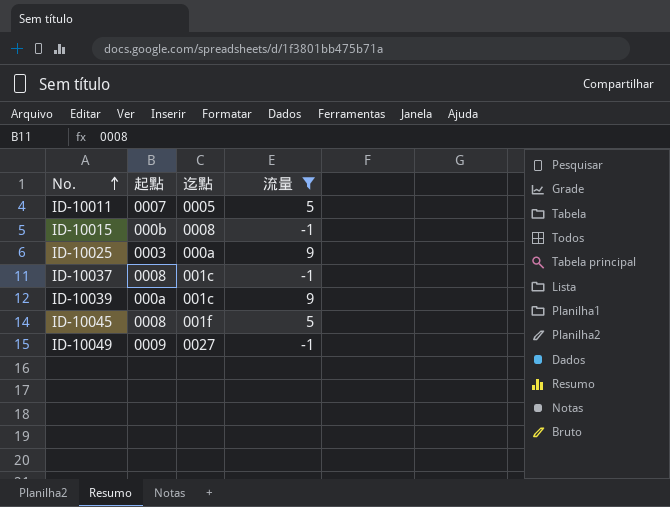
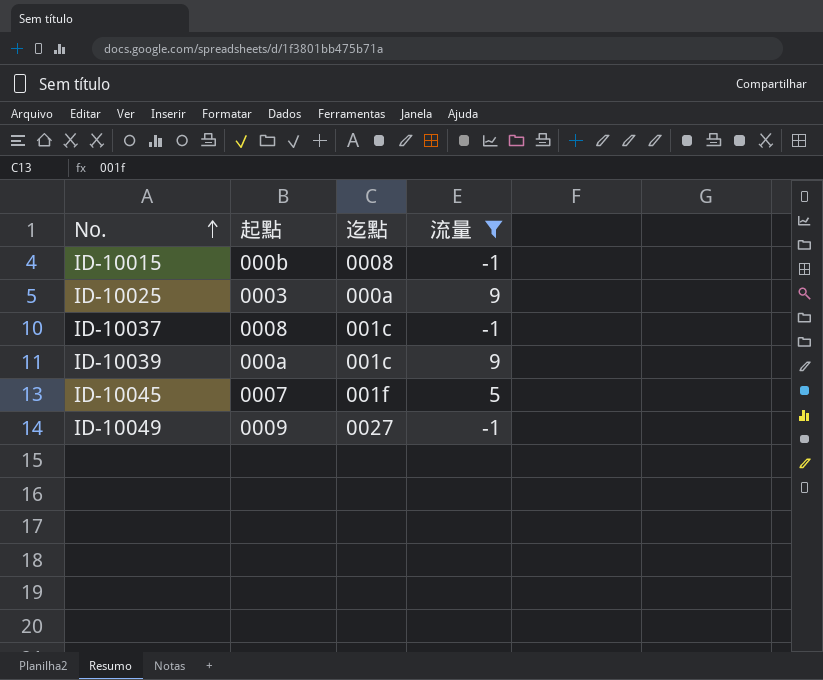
row ID-10011: 0007 | 0005 | 5 -> none
ID-10045 | 起點: 0008 -> 0007

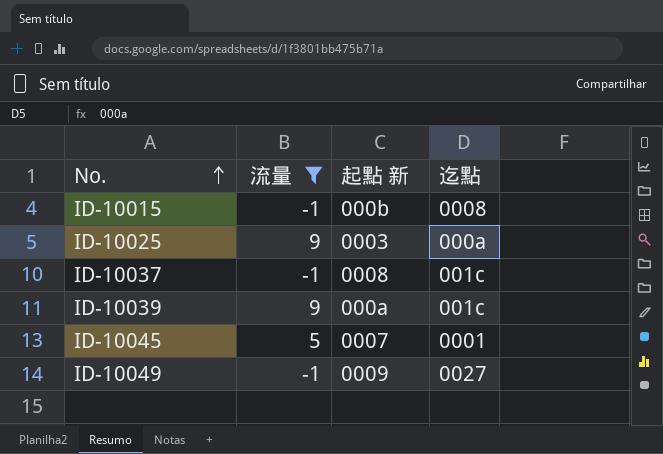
column 流量 | position: 4 -> 2
column name: 起點 -> 起點 新
ID-10045 | 迄點: 001f -> 0001

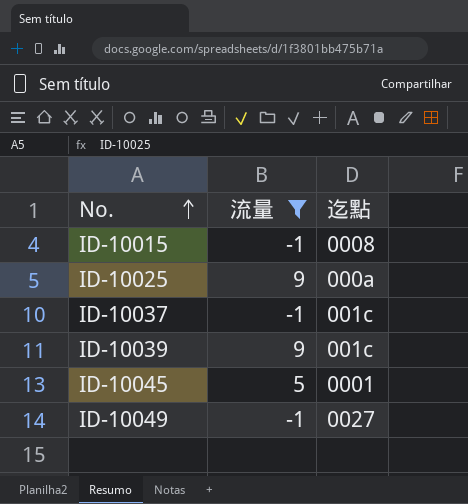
column 起點 新 | position: 3 -> none

